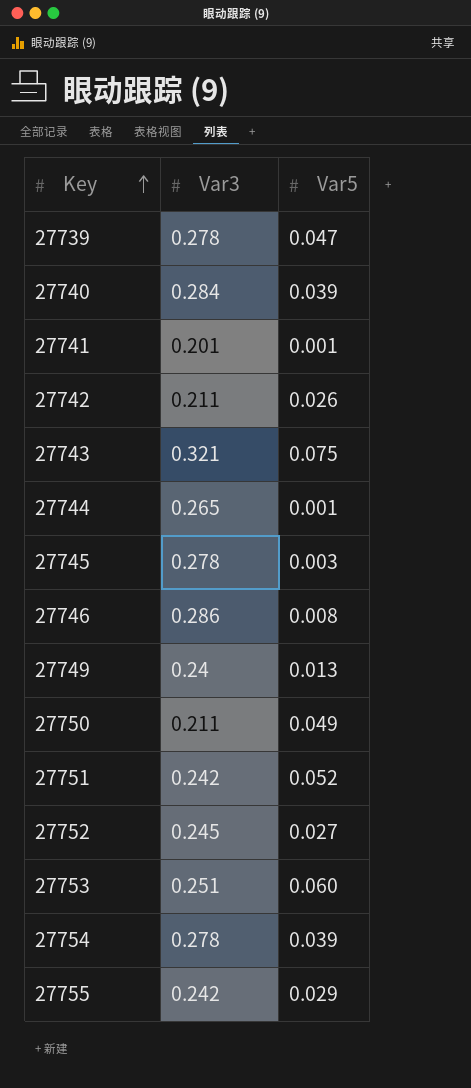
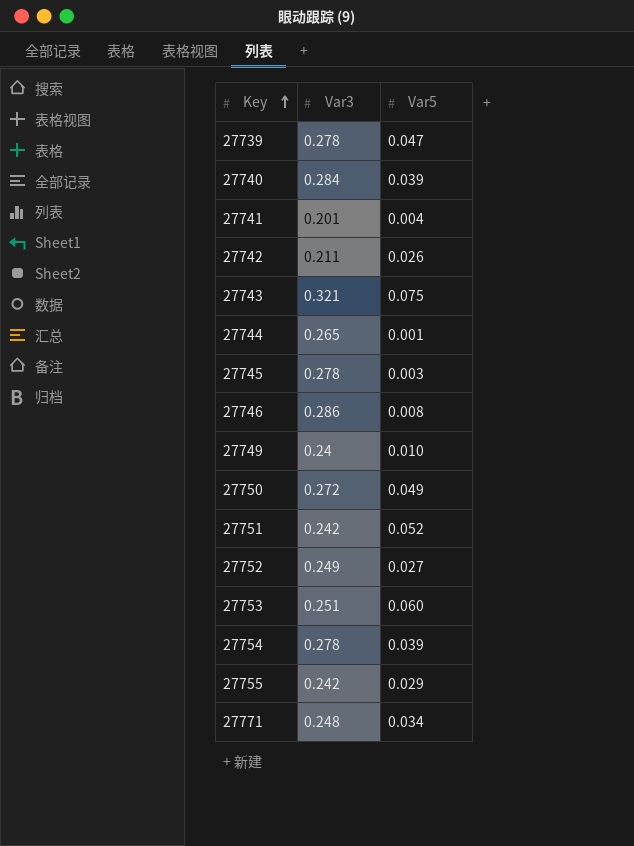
27741 | Var5: 0.001 -> 0.004
27749 | Var5: 0.013 -> 0.010
27750 | Var3: 0.211 -> 0.272
27752 | Var3: 0.245 -> 0.249
row 27771: none -> 0.248 | 0.034

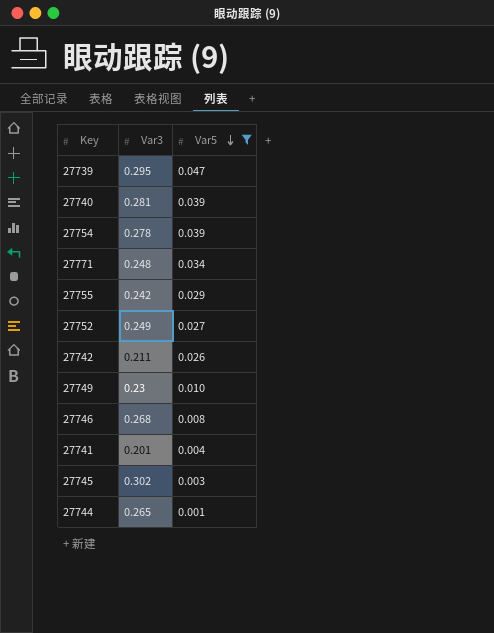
filter: none -> Var5 <= 0.047
row order: Key ascending -> Var5 descending
27739 | Var3: 0.278 -> 0.295
27740 | Var3: 0.284 -> 0.281
27749 | Var3: 0.24 -> 0.23
27746 | Var3: 0.286 -> 0.268
27745 | Var3: 0.278 -> 0.302

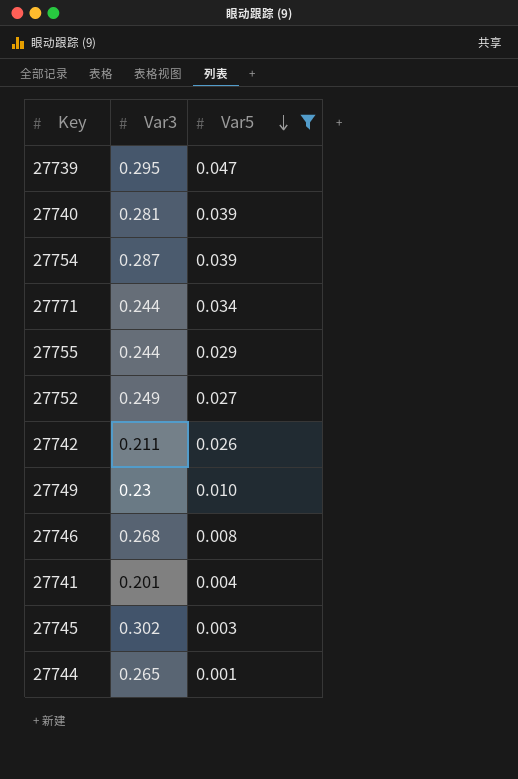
27754 | Var3: 0.278 -> 0.287
27771 | Var3: 0.248 -> 0.244
27755 | Var3: 0.242 -> 0.244

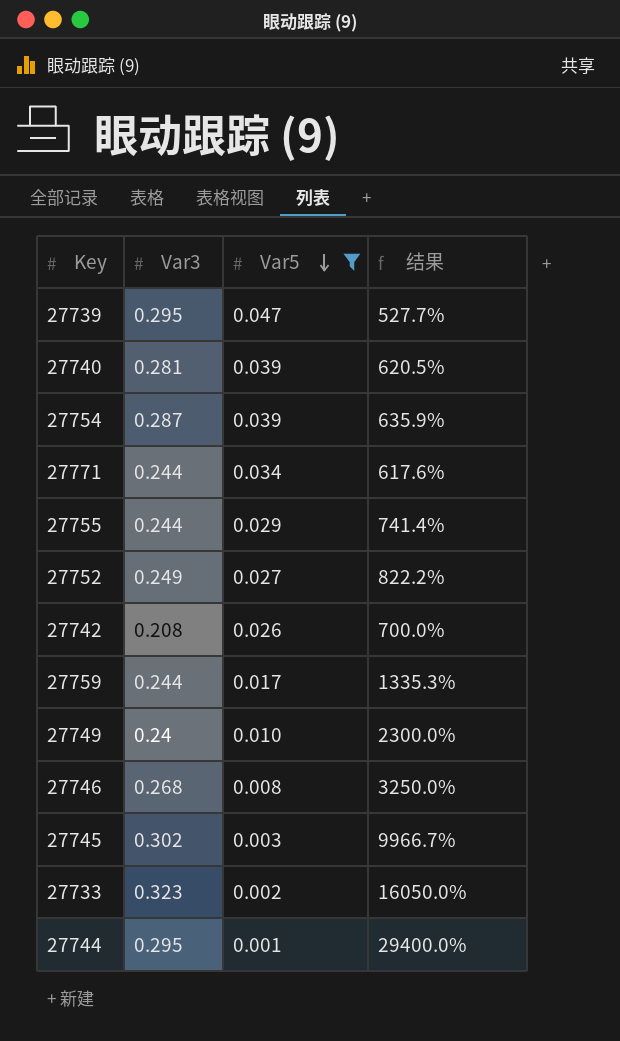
column 结果 | formula: none -> ([Var3] - [Var5]) / [Var5]
row 27741: 0.201 | 0.004 -> none
27742 | Var3: 0.211 -> 0.208
row 27759: none -> 0.244 | 0.017 | 1335.3%
27749 | Var3: 0.23 -> 0.24
row 27733: none -> 0.323 | 0.002 | 16050.0%
27744 | Var3: 0.265 -> 0.295

